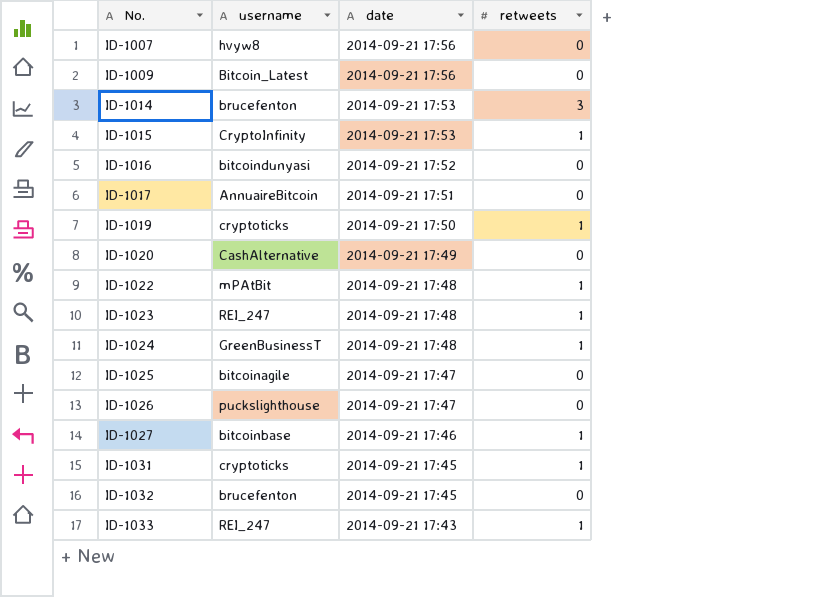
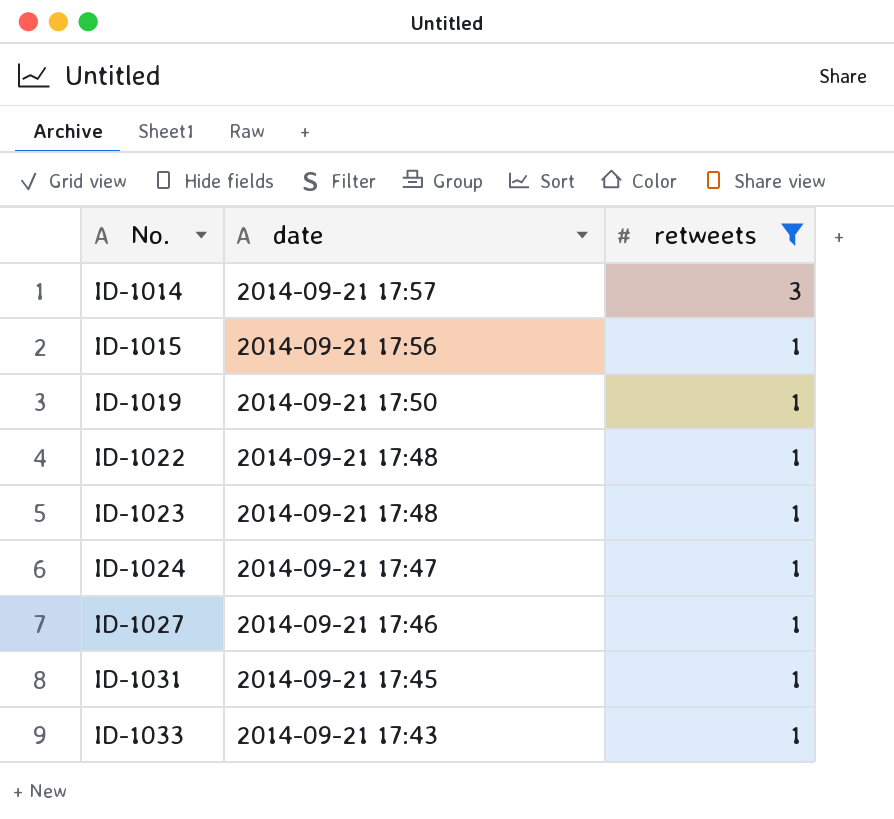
filter: none -> retweets != 0
column username | position: 2 -> none
ID-1014 | date: 2014-09-21 17:53 -> 2014-09-21 17:57
ID-1015 | date: 2014-09-21 17:53 -> 2014-09-21 17:56
ID-1024 | date: 2014-09-21 17:48 -> 2014-09-21 17:47

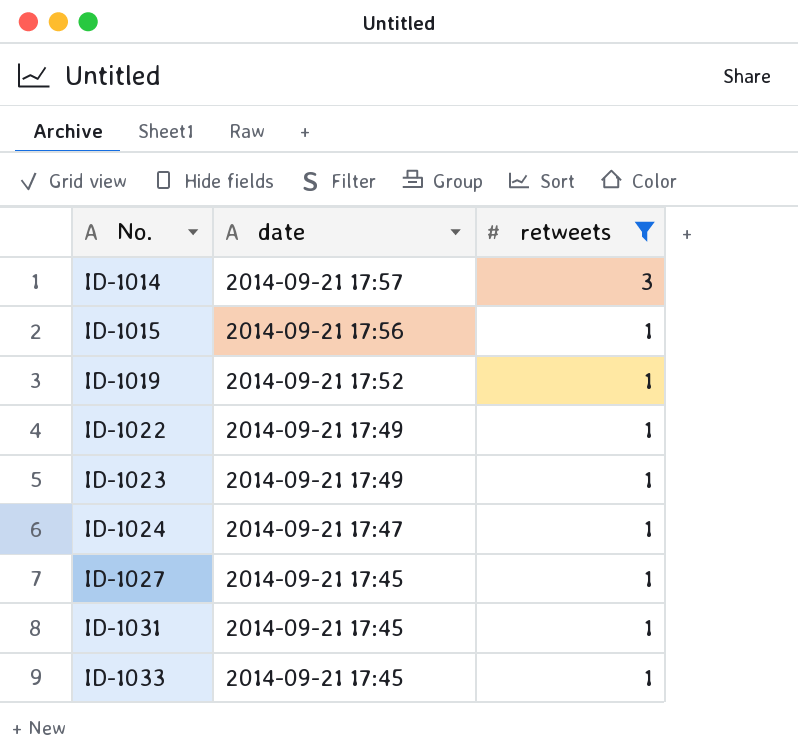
ID-1019 | date: 2014-09-21 17:50 -> 2014-09-21 17:52
ID-1022 | date: 2014-09-21 17:48 -> 2014-09-21 17:49
ID-1023 | date: 2014-09-21 17:48 -> 2014-09-21 17:49
ID-1027 | date: 2014-09-21 17:46 -> 2014-09-21 17:45
ID-1033 | date: 2014-09-21 17:43 -> 2014-09-21 17:45

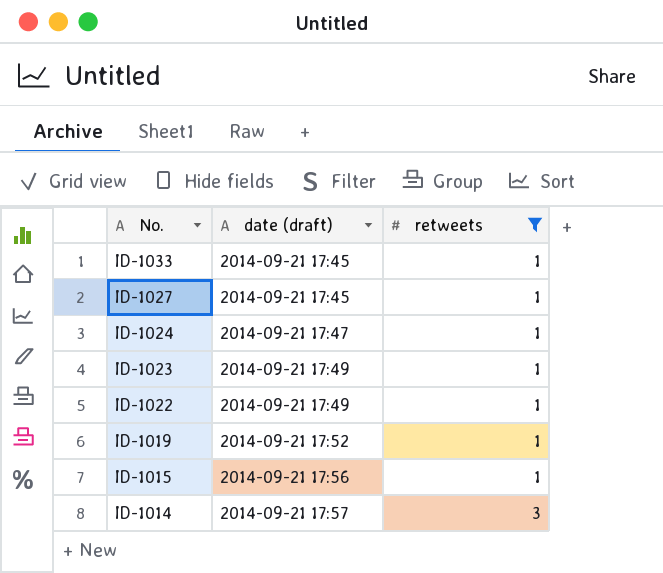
row order: No. ascending -> No. descending
column name: date -> date (draft)
row ID-1031: 2014-09-21 17:45 | 1 -> none

